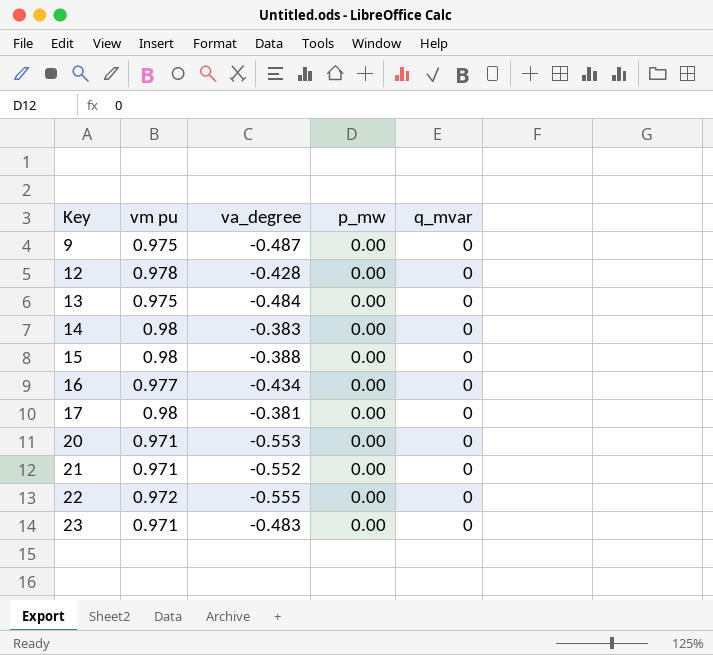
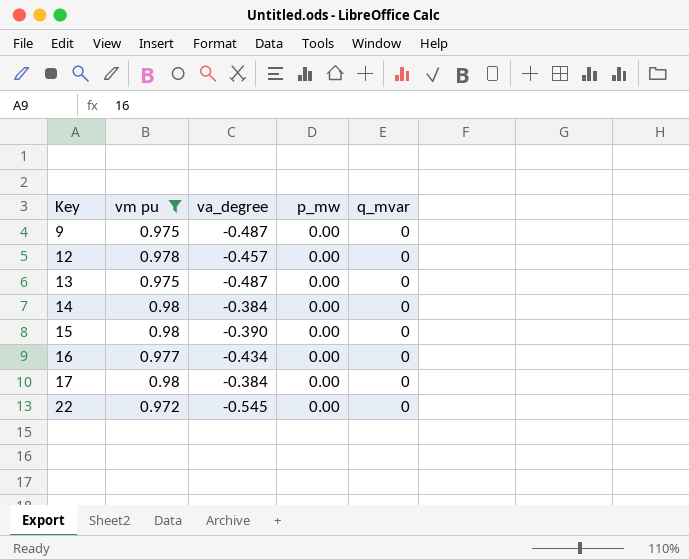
filter: none -> vm pu != 0.971
12 | va_degree: -0.428 -> -0.457
13 | va_degree: -0.484 -> -0.487
14 | va_degree: -0.383 -> -0.384
15 | va_degree: -0.388 -> -0.390
17 | va_degree: -0.381 -> -0.384
22 | va_degree: -0.555 -> -0.545

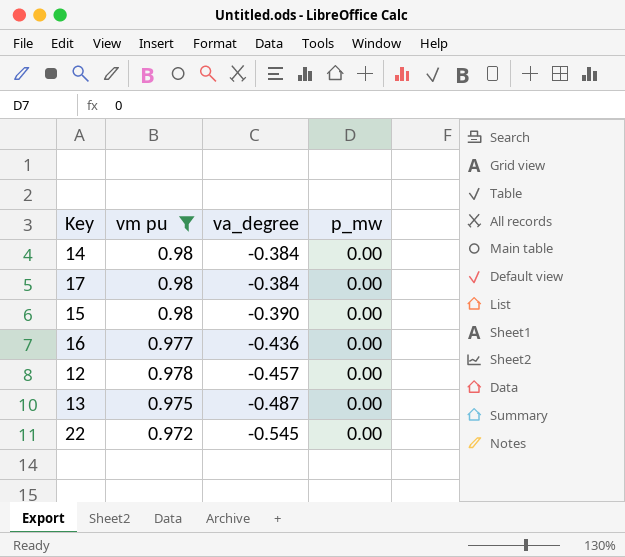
row order: Key ascending -> va_degree descending
column q_mvar | position: 5 -> none
row 9: 0.975 | -0.487 | 0.00 | 0 -> none
16 | va_degree: -0.434 -> -0.436

